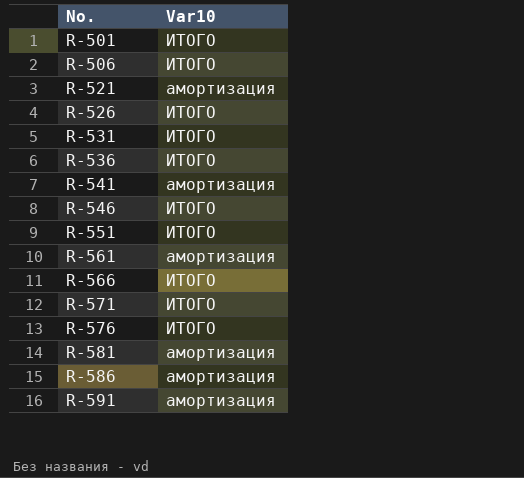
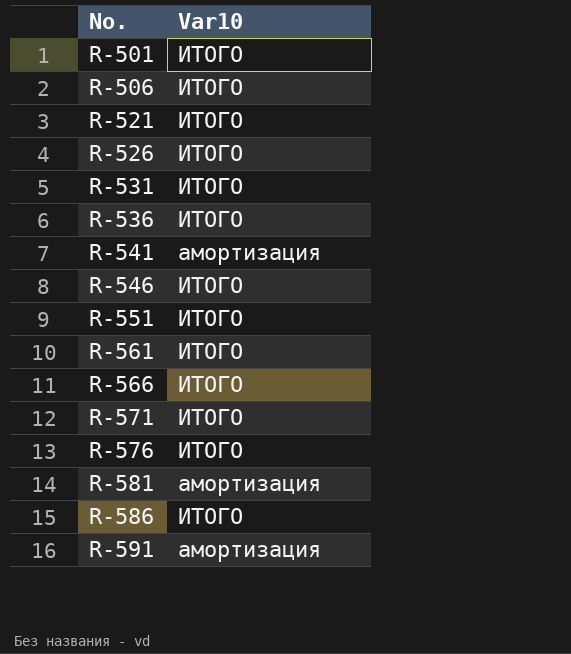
R-521 | Var10: амортизация -> ИТОГО
R-561 | Var10: амортизация -> ИТОГО
R-586 | Var10: амортизация -> ИТОГО

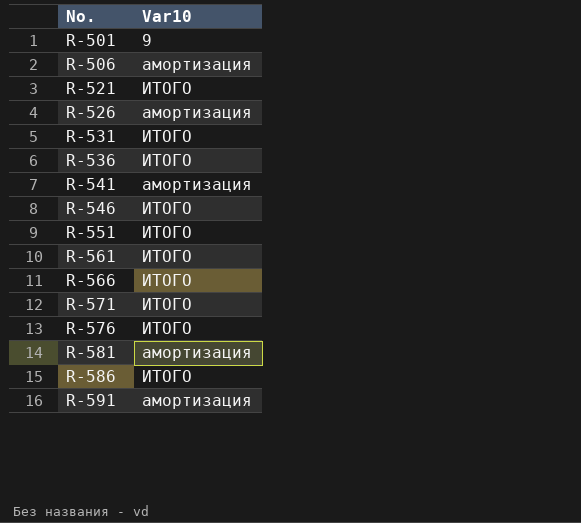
R-501 | Var10: ИТОГО -> 9
R-506 | Var10: ИТОГО -> амортизация
R-526 | Var10: ИТОГО -> амортизация

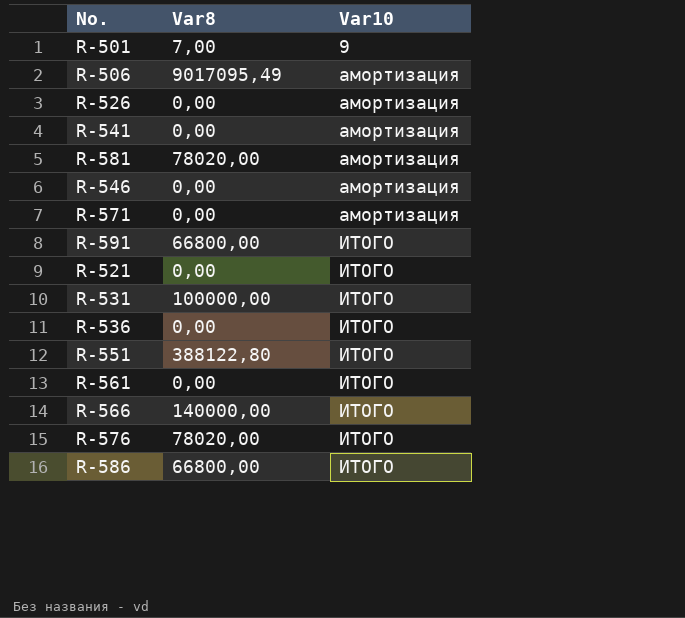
row order: No. ascending -> Var10 ascending
column Var8 | position: none -> 2
R-546 | Var10: ИТОГО -> амортизация
R-571 | Var10: ИТОГО -> амортизация
R-591 | Var10: амортизация -> ИТОГО

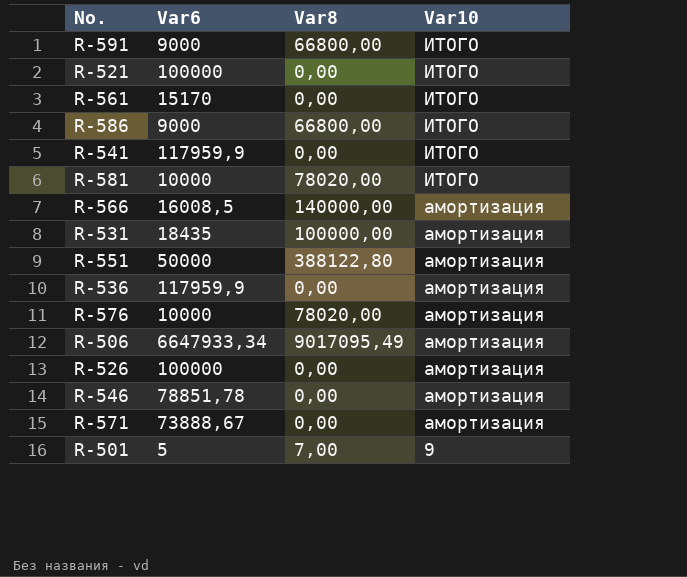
row order: Var10 ascending -> Var10 descending
column Var6 | position: none -> 2
R-541 | Var10: амортизация -> ИТОГО
R-581 | Var10: амортизация -> ИТОГО
R-566 | Var10: ИТОГО -> амортизация
R-531 | Var10: ИТОГО -> амортизация
R-551 | Var10: ИТОГО -> амортизация
R-536 | Var10: ИТОГО -> амортизация
R-576 | Var10: ИТОГО -> амортизация

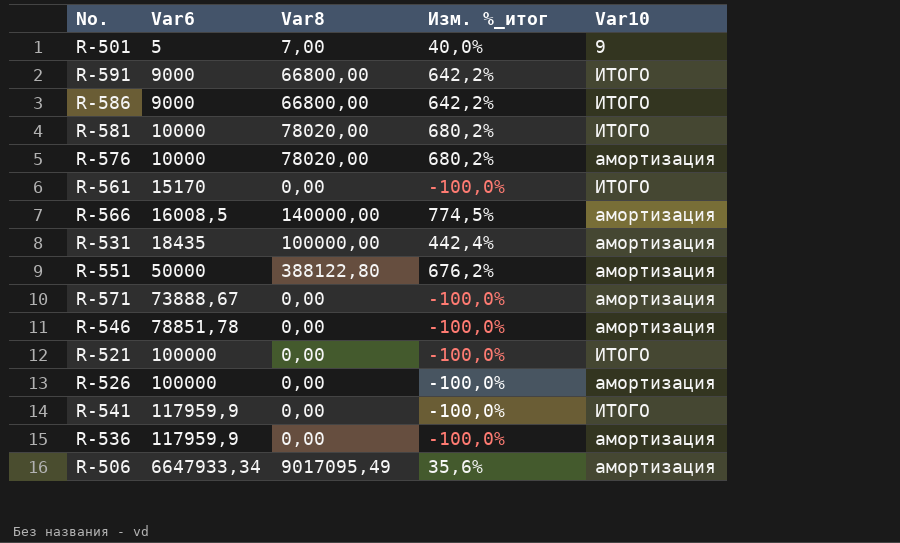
row order: Var10 descending -> Var6 ascending
column Изм. %_итог | formula: none -> ([Var8] - [Var6]) / [Var6]

